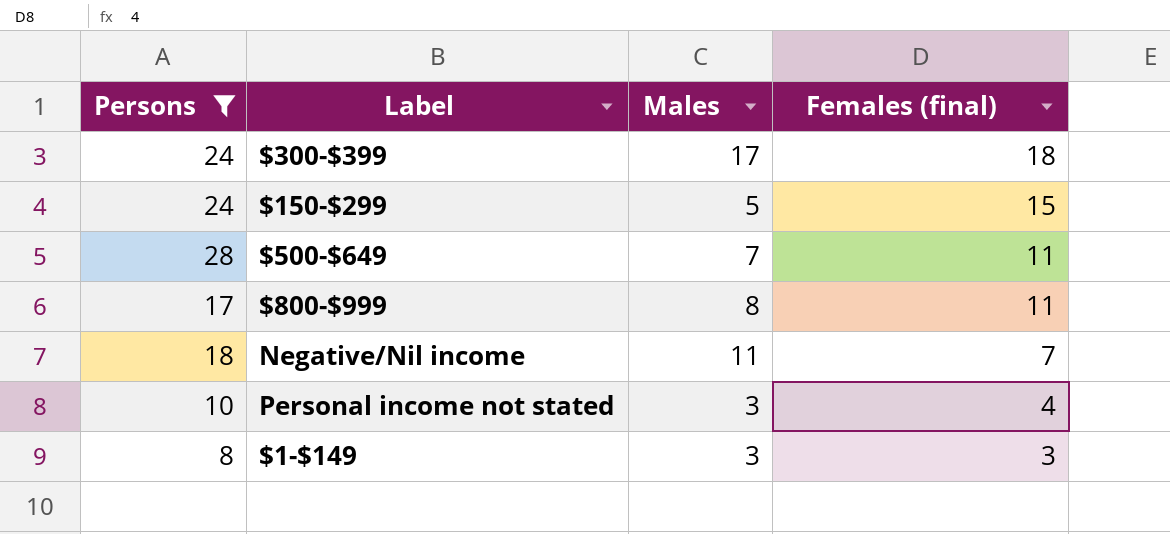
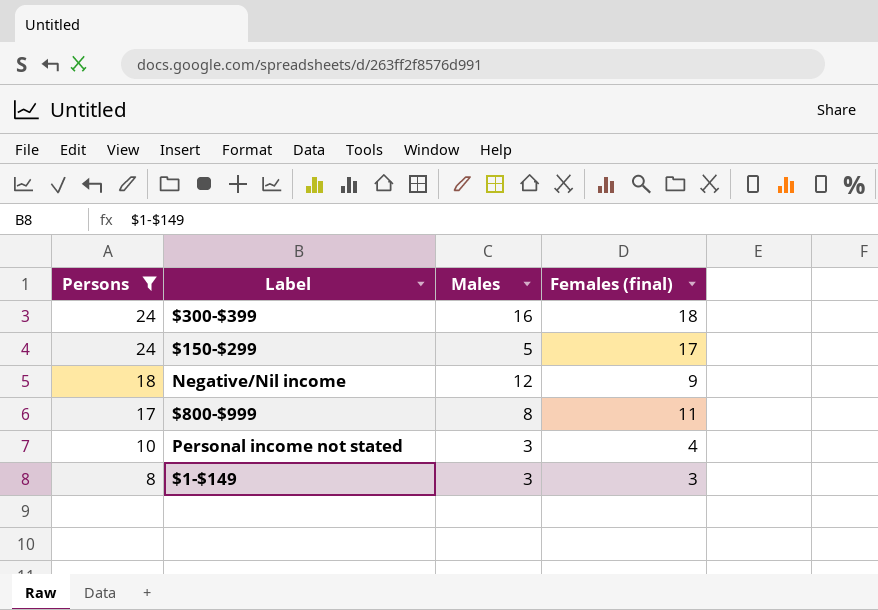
row order: Females (final) descending -> Persons descending
row $500-$649: 28 | 7 | 11 -> none
$300-$399 | Males: 17 -> 16
$150-$299 | Females (final): 15 -> 17
Negative/Nil income | Males: 11 -> 12
Negative/Nil income | Females (final): 7 -> 9

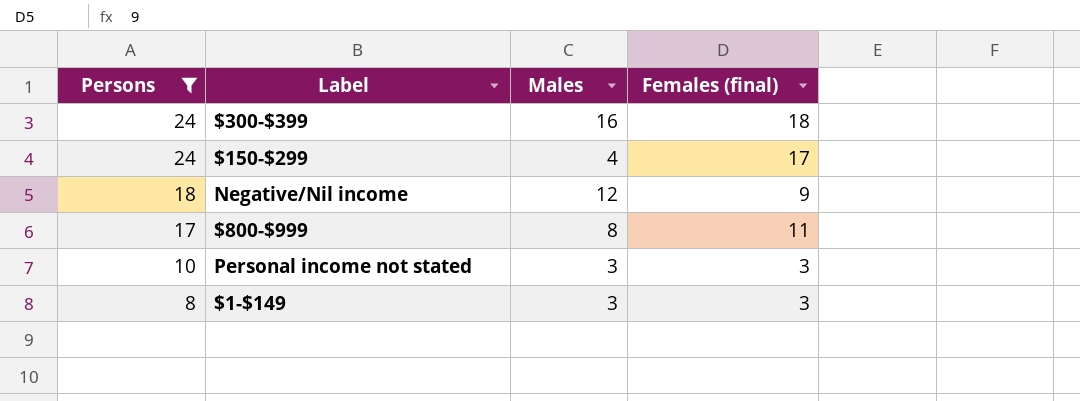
$150-$299 | Males: 5 -> 4
Personal income not stated | Females (final): 4 -> 3

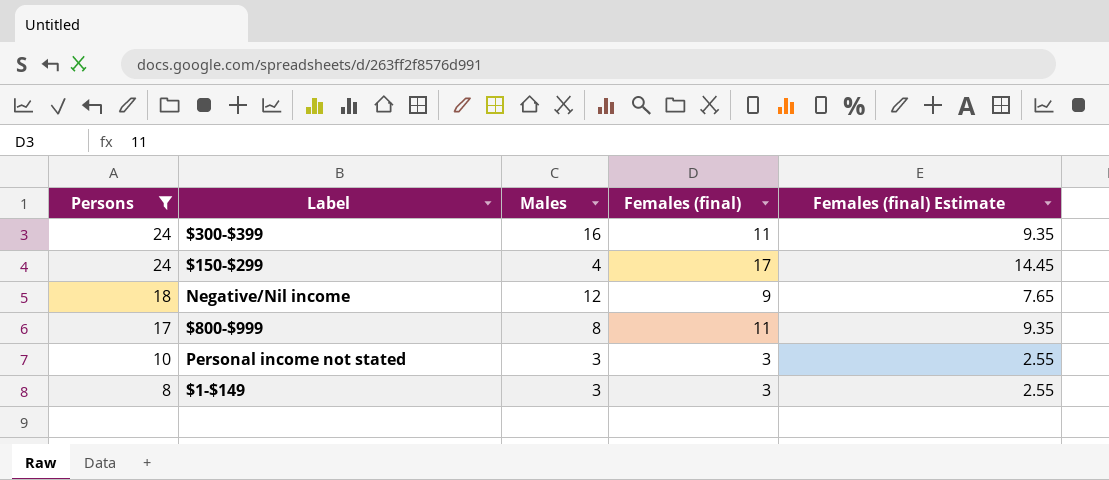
column Females (final) Estimate | formula: none -> [Females (final)] * 0.85
$300-$399 | Females (final): 18 -> 11

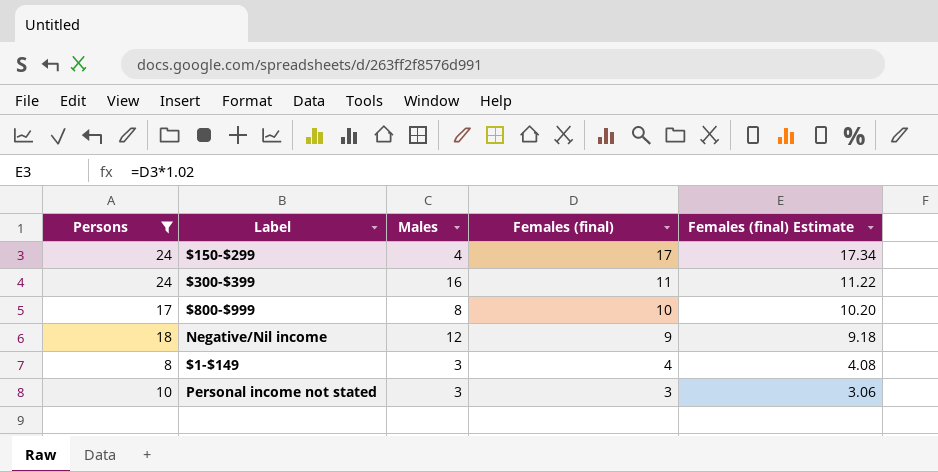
row order: Persons descending -> Females (final) descending
column Females (final) Estimate | formula: [Females (final)] * 0.85 -> [Females (final)] * 1.02
$800-$999 | Females (final): 11 -> 10
$1-$149 | Females (final): 3 -> 4

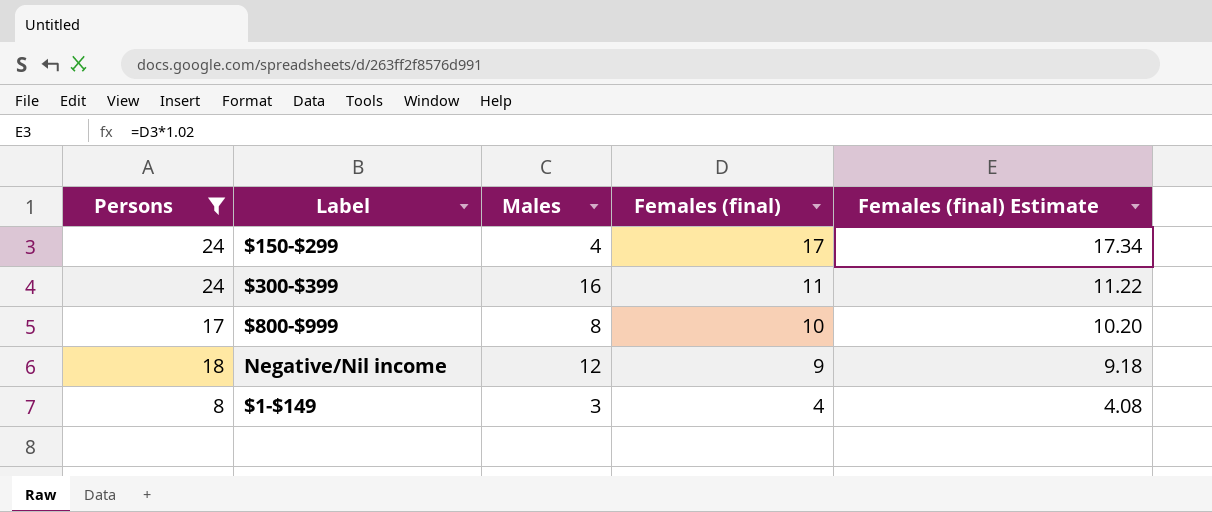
row Personal income not stated: 10 | 3 | 3 | 3.06 -> none

